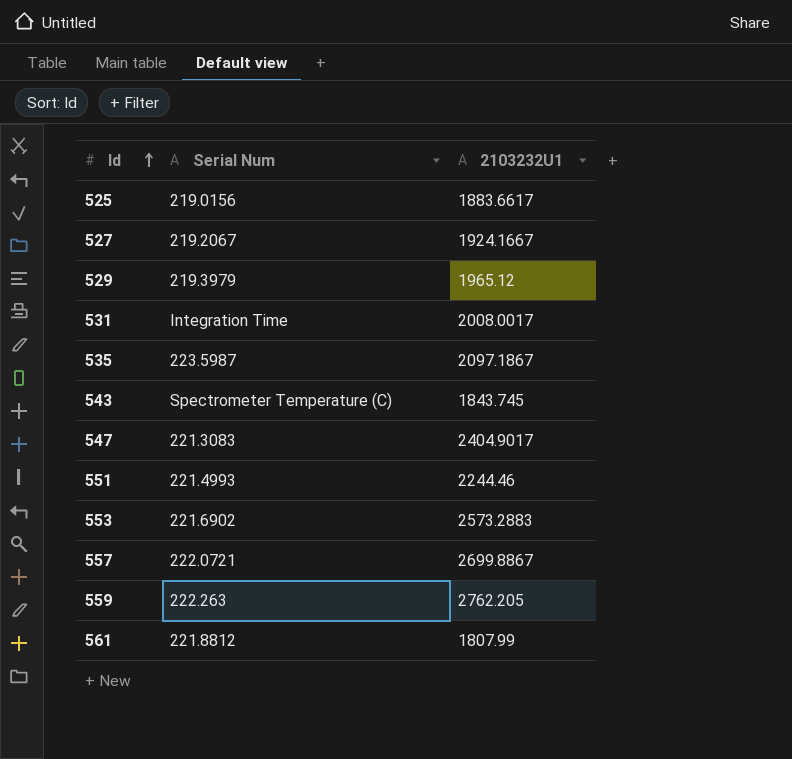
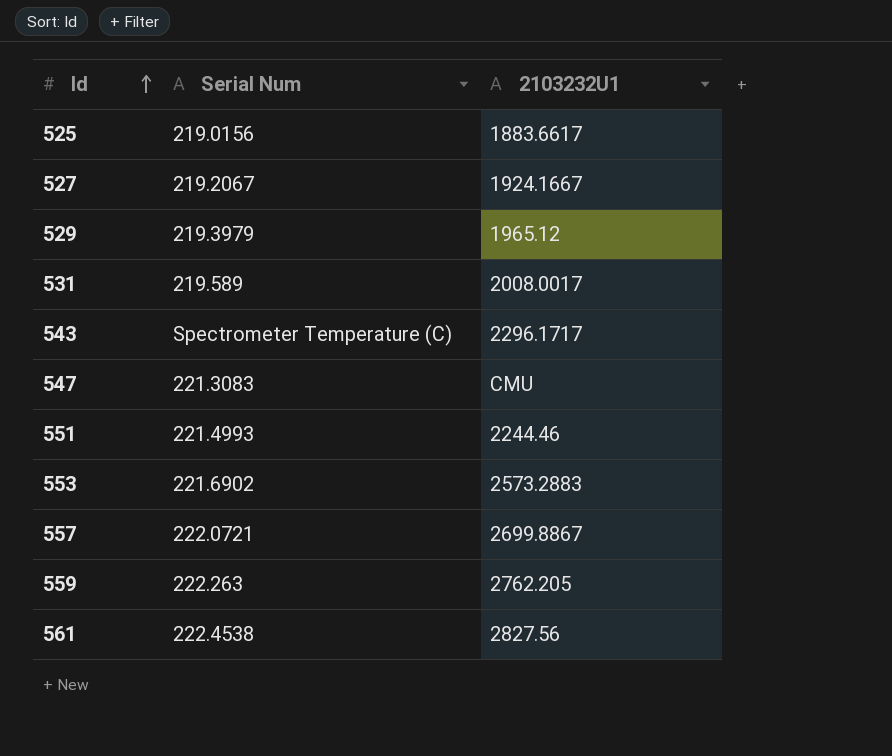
row 535: 223.5987 | 2097.1867 -> none
531 | Serial Num: Integration Time -> 219.589
543 | 2103232U1: 1843.745 -> 2296.1717
547 | 2103232U1: 2404.9017 -> CMU
561 | Serial Num: 221.8812 -> 222.4538
561 | 2103232U1: 1807.99 -> 2827.56

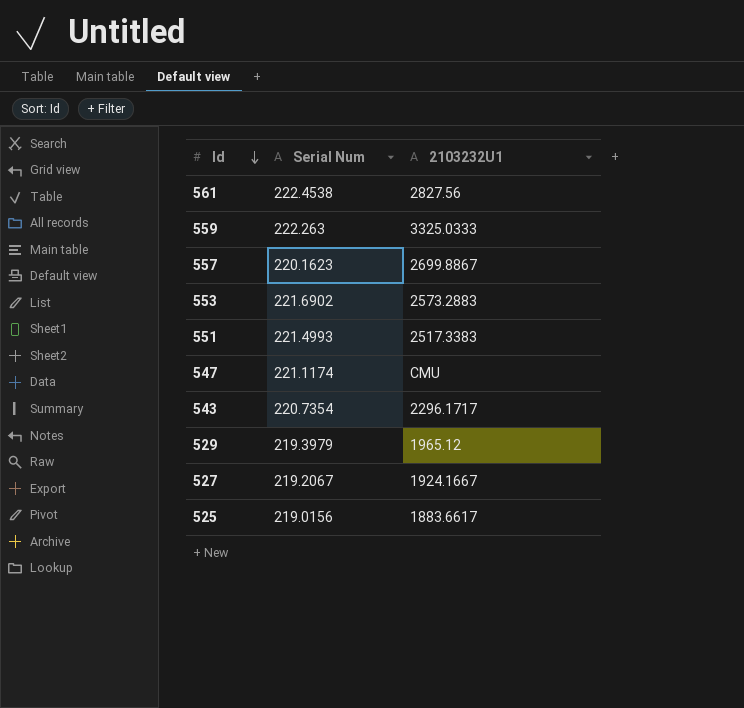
row order: Id ascending -> Id descending
row 531: 219.589 | 2008.0017 -> none
559 | 2103232U1: 2762.205 -> 3325.0333
557 | Serial Num: 222.0721 -> 220.1623
551 | 2103232U1: 2244.46 -> 2517.3383
547 | Serial Num: 221.3083 -> 221.1174
543 | Serial Num: Spectrometer Temperature (C) -> 220.7354

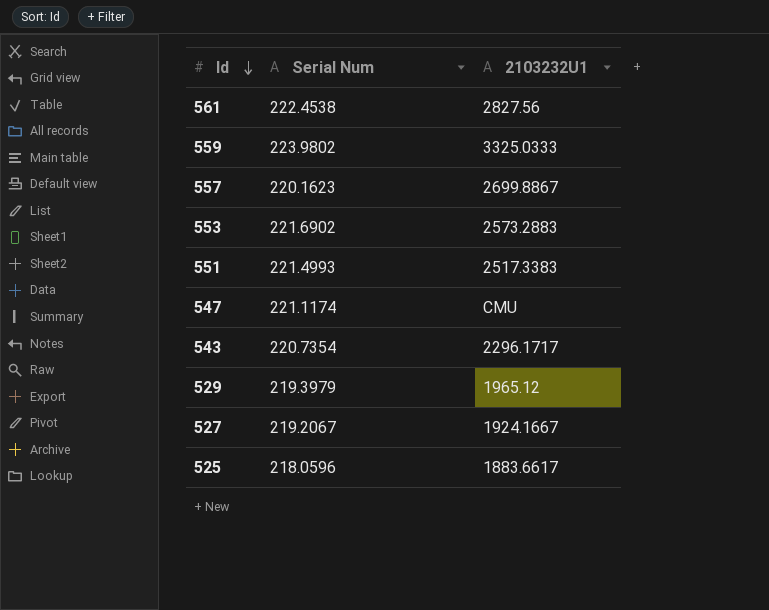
559 | Serial Num: 222.263 -> 223.9802
525 | Serial Num: 219.0156 -> 218.0596

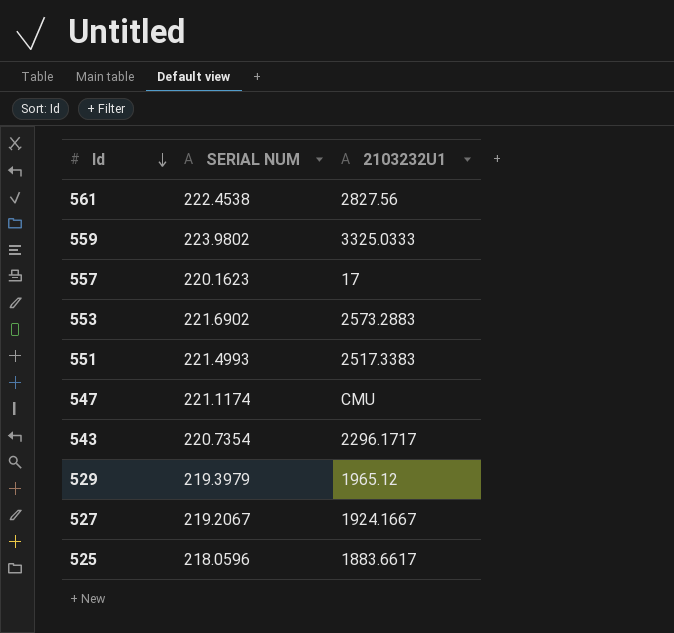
column name: Serial Num -> SERIAL NUM
557 | 2103232U1: 2699.8867 -> 17

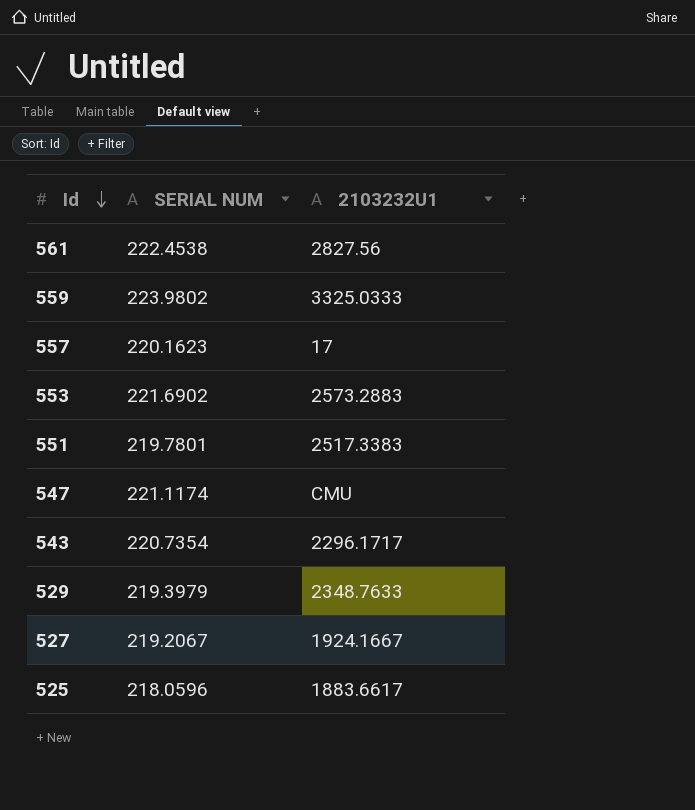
551 | SERIAL NUM: 221.4993 -> 219.7801
529 | 2103232U1: 1965.12 -> 2348.7633

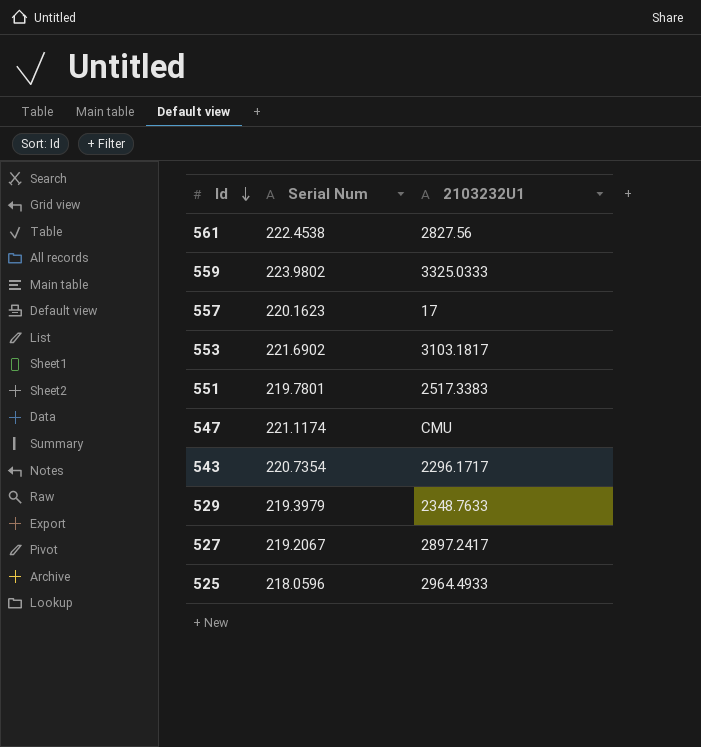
column name: SERIAL NUM -> Serial Num
553 | 2103232U1: 2573.2883 -> 3103.1817
527 | 2103232U1: 1924.1667 -> 2897.2417
525 | 2103232U1: 1883.6617 -> 2964.4933

